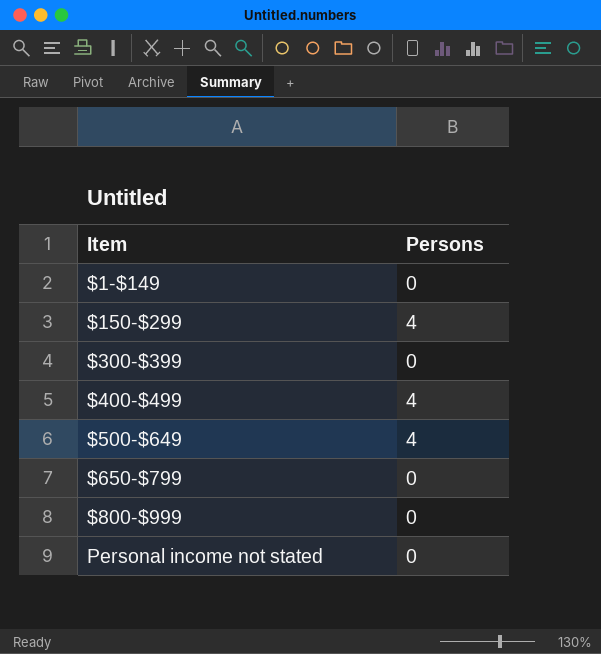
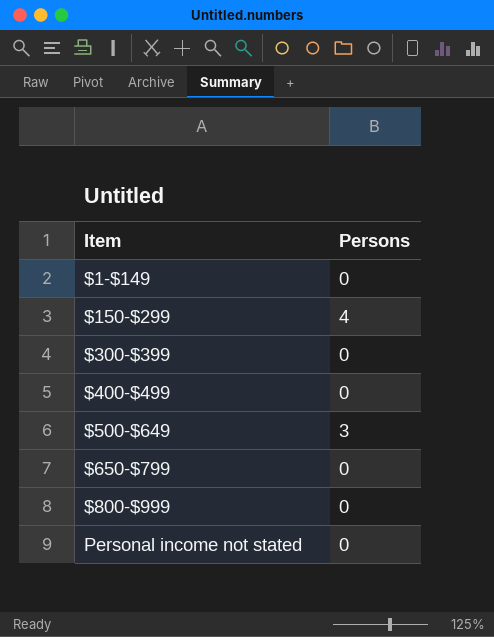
$400-$499 | Persons: 4 -> 0
$500-$649 | Persons: 4 -> 3

